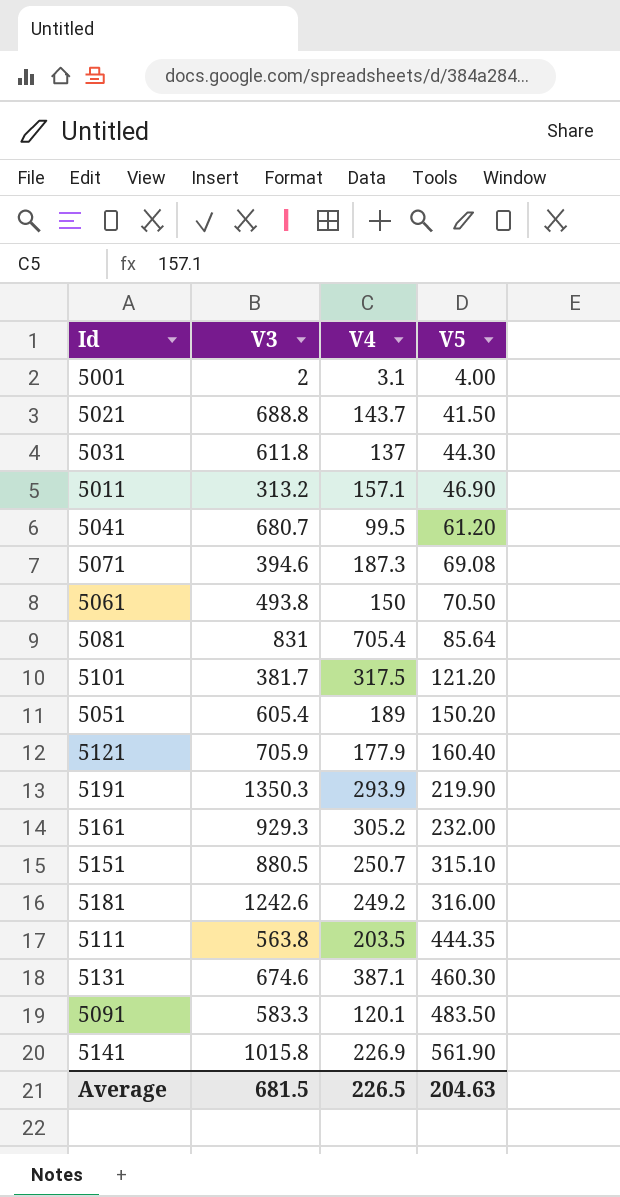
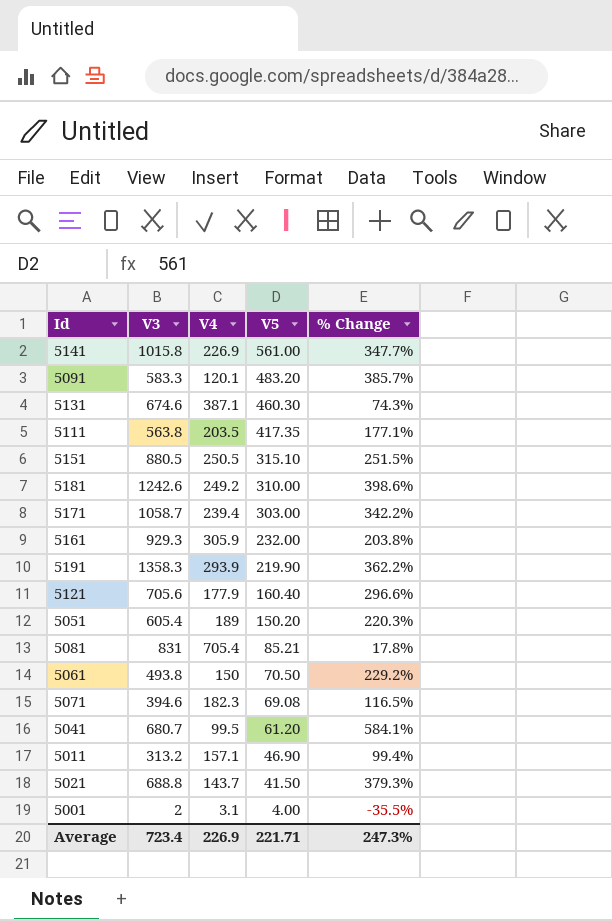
row order: V5 ascending -> V5 descending
column % Change | formula: none -> ([V3] - [V4]) / [V4]
row 5031: 611.8 | 137 | 44.30 -> none
row 5101: 381.7 | 317.5 | 121.20 -> none
5141 | V5: 561.90 -> 561.00
5091 | V5: 483.50 -> 483.20
5111 | V5: 444.35 -> 417.35
5151 | V4: 250.7 -> 250.5
5181 | V5: 316.00 -> 310.00
row 5171: none -> 1058.7 | 239.4 | 303.00 | 342.2%
5161 | V4: 305.2 -> 305.9
5191 | V3: 1350.3 -> 1358.3
5121 | V3: 705.9 -> 705.6
5081 | V5: 85.64 -> 85.21
5071 | V4: 187.3 -> 182.3
Average | V3: 681.5 -> 723.4
Average | V4: 226.5 -> 226.9
Average | V5: 204.63 -> 221.71

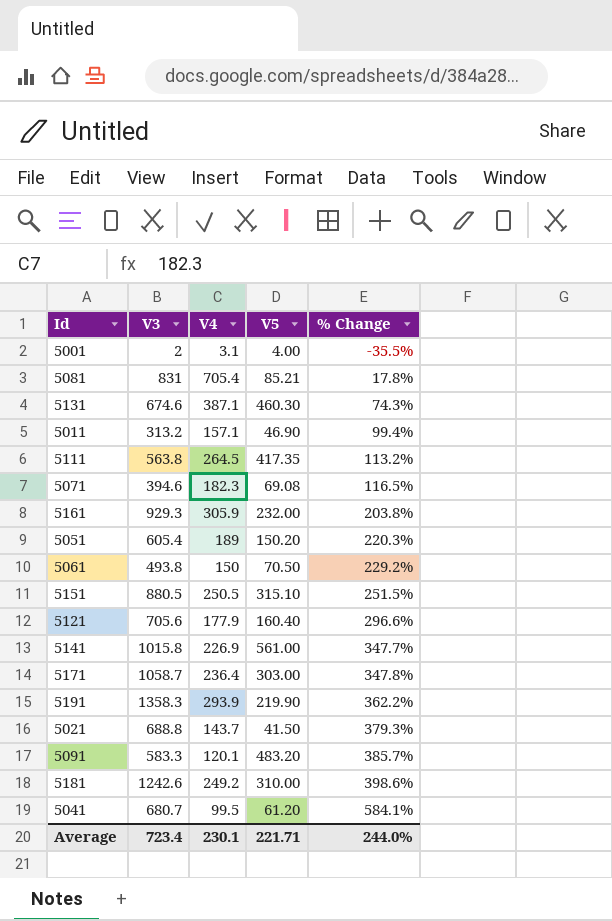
row order: V5 descending -> % Change ascending
5111 | V4: 203.5 -> 264.5
5111 | % Change: 177.1% -> 113.2%
5171 | V4: 239.4 -> 236.4
5171 | % Change: 342.2% -> 347.8%
Average | V4: 226.9 -> 230.1
Average | % Change: 247.3% -> 244.0%

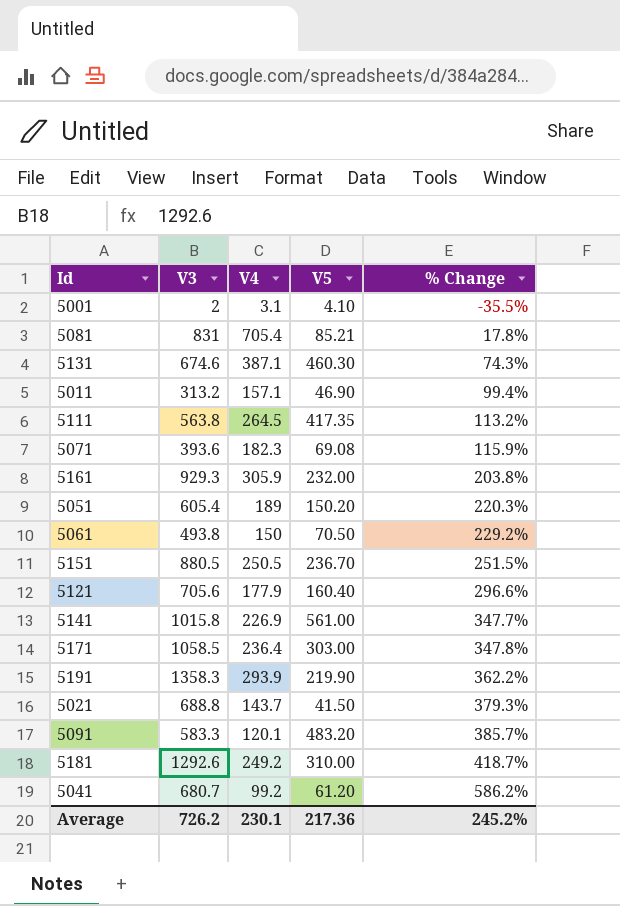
5001 | V5: 4.00 -> 4.10
5071 | V3: 394.6 -> 393.6
5071 | % Change: 116.5% -> 115.9%
5151 | V5: 315.10 -> 236.70
5171 | V3: 1058.7 -> 1058.5
5181 | V3: 1242.6 -> 1292.6
5181 | % Change: 398.6% -> 418.7%
5041 | V4: 99.5 -> 99.2
5041 | % Change: 584.1% -> 586.2%
Average | V3: 723.4 -> 726.2
Average | V5: 221.71 -> 217.36
Average | % Change: 244.0% -> 245.2%

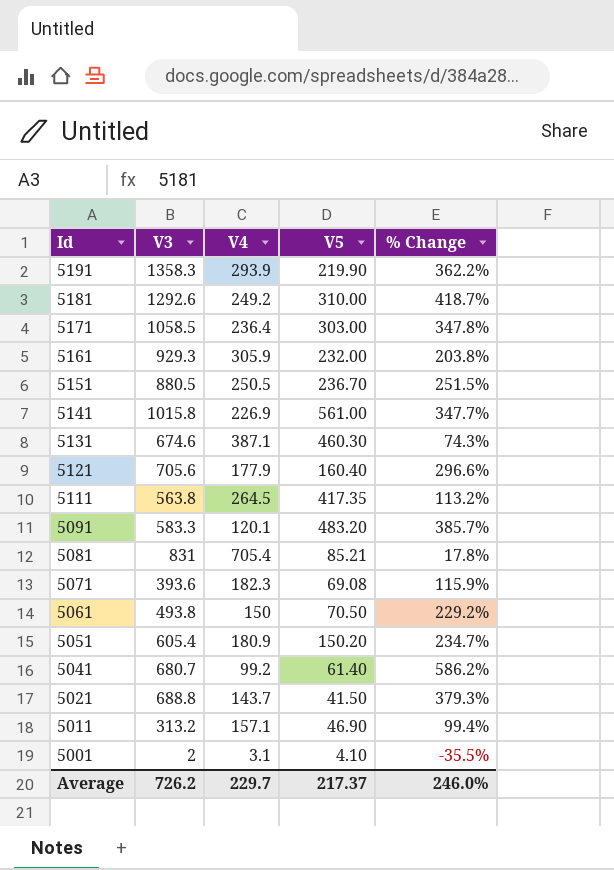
row order: % Change ascending -> Id descending
5051 | V4: 189 -> 180.9
5051 | % Change: 220.3% -> 234.7%
5041 | V5: 61.20 -> 61.40
Average | V4: 230.1 -> 229.7
Average | V5: 217.36 -> 217.37
Average | % Change: 245.2% -> 246.0%

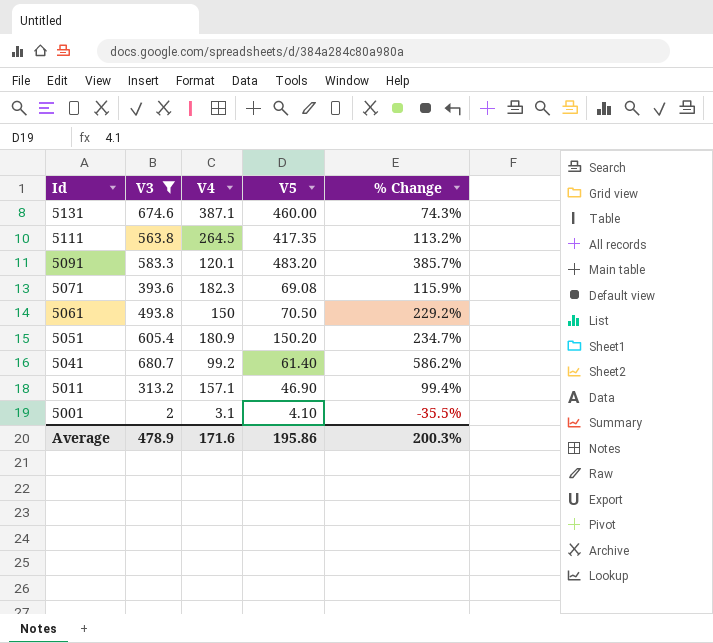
filter: none -> V3 <= 680.7
5131 | V5: 460.30 -> 460.00
Average | V3: 726.2 -> 478.9
Average | V4: 229.7 -> 171.6
Average | V5: 217.37 -> 195.86
Average | % Change: 246.0% -> 200.3%

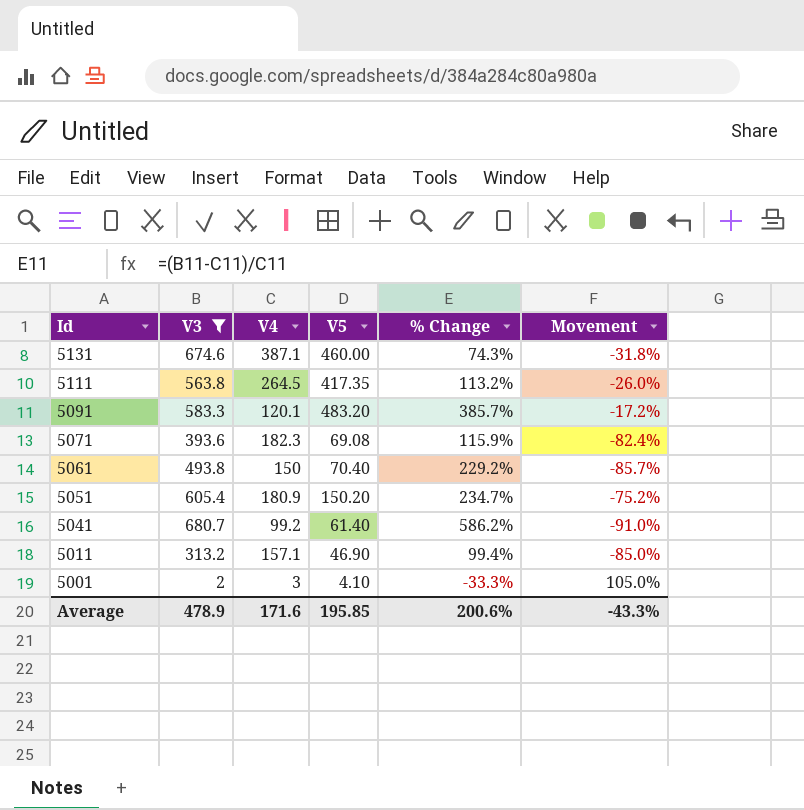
column Movement | formula: none -> ([V5] - [V3]) / [V3]
5061 | V5: 70.50 -> 70.40
5001 | V4: 3.1 -> 3
5001 | % Change: -35.5% -> -33.3%
Average | V5: 195.86 -> 195.85
Average | % Change: 200.3% -> 200.6%

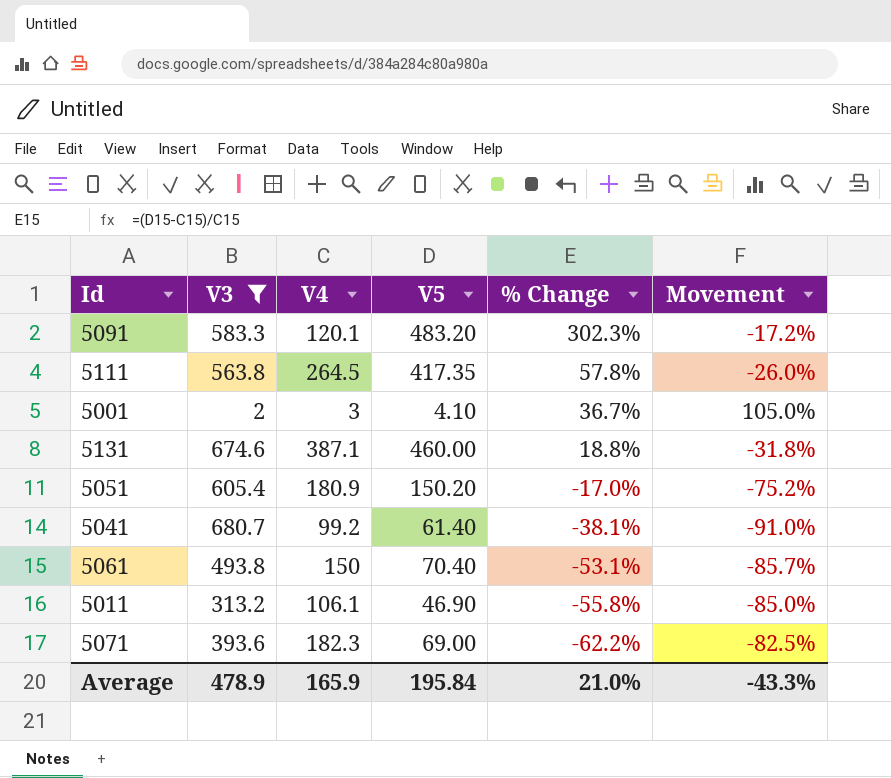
row order: Id descending -> % Change descending
column % Change | formula: ([V3] - [V4]) / [V4] -> ([V5] - [V4]) / [V4]
5011 | V4: 157.1 -> 106.1
5071 | V5: 69.08 -> 69.00
5071 | Movement: -82.4% -> -82.5%
Average | V4: 171.6 -> 165.9
Average | V5: 195.85 -> 195.84
Average | % Change: 200.6% -> 21.0%

